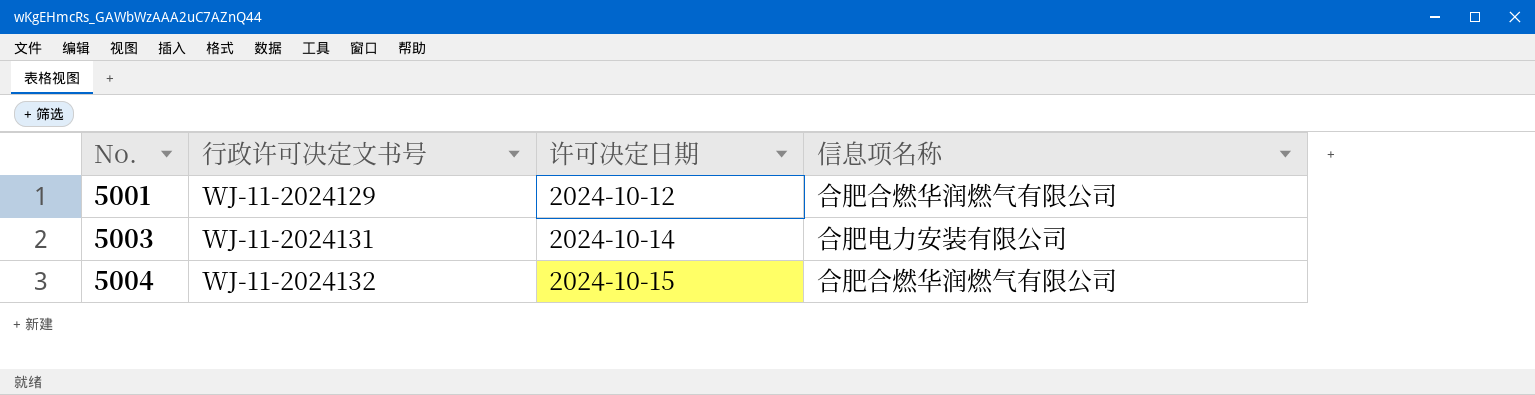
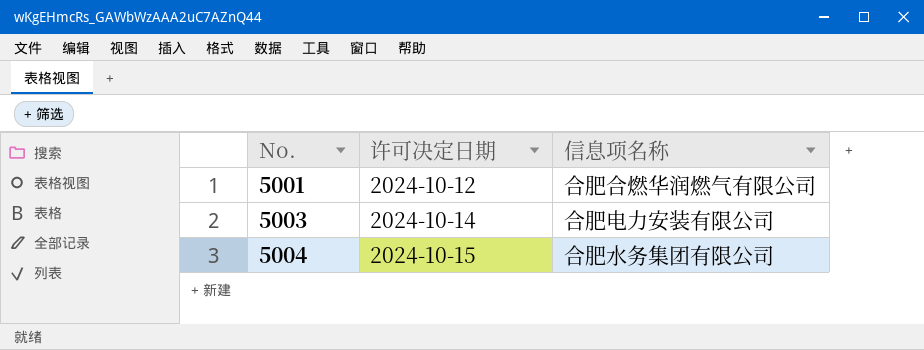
column 行政许可决定文书号 | position: 2 -> none
5004 | 信息项名称: 合肥合燃华润燃气有限公司 -> 合肥水务集团有限公司

